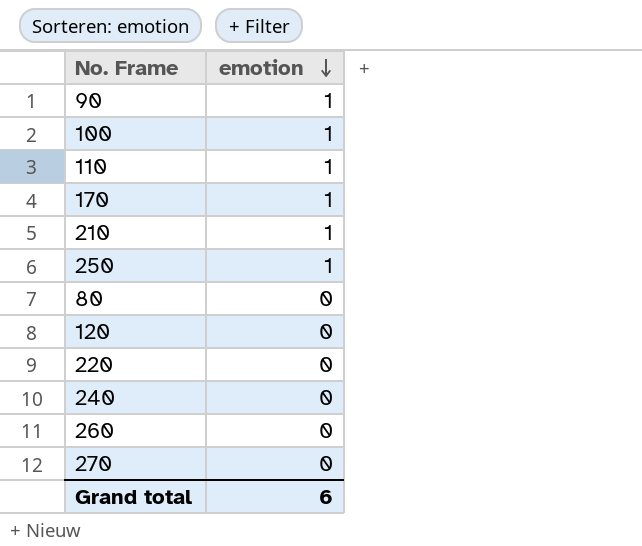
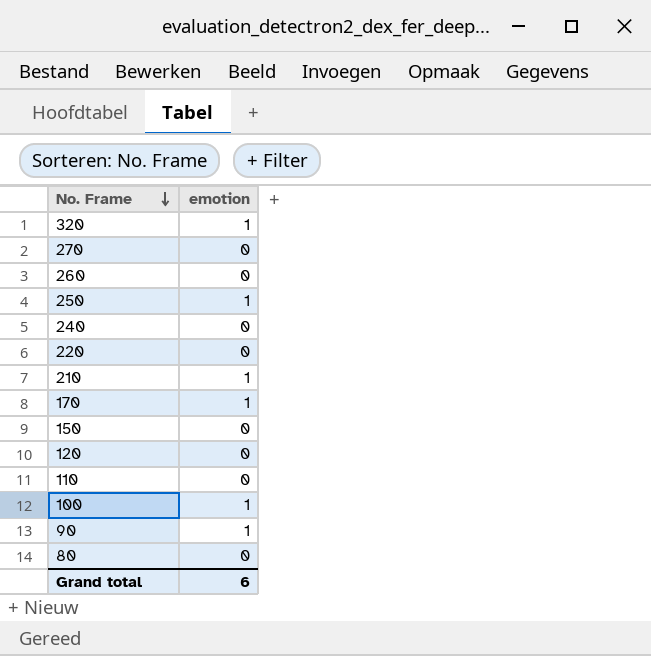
row order: emotion descending -> No. Frame descending
row 320: none -> 1
row 150: none -> 0
110 | emotion: 1 -> 0

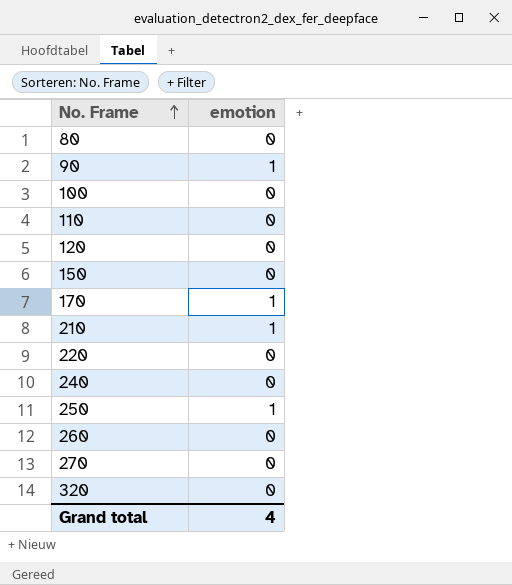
row order: No. Frame descending -> No. Frame ascending
100 | emotion: 1 -> 0
320 | emotion: 1 -> 0
Grand total | emotion: 6 -> 4

